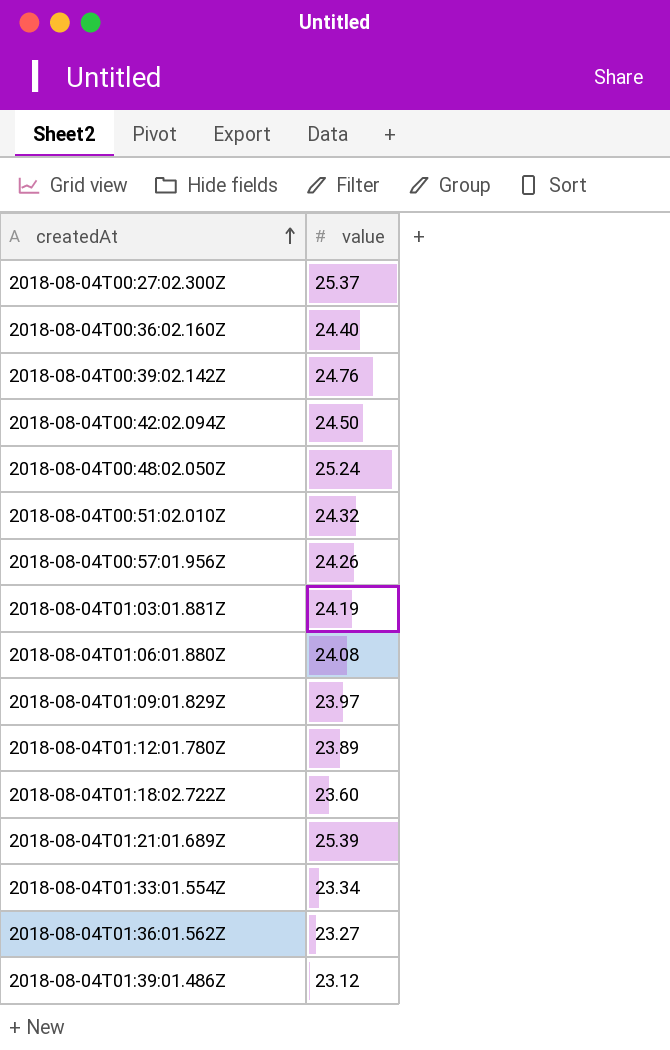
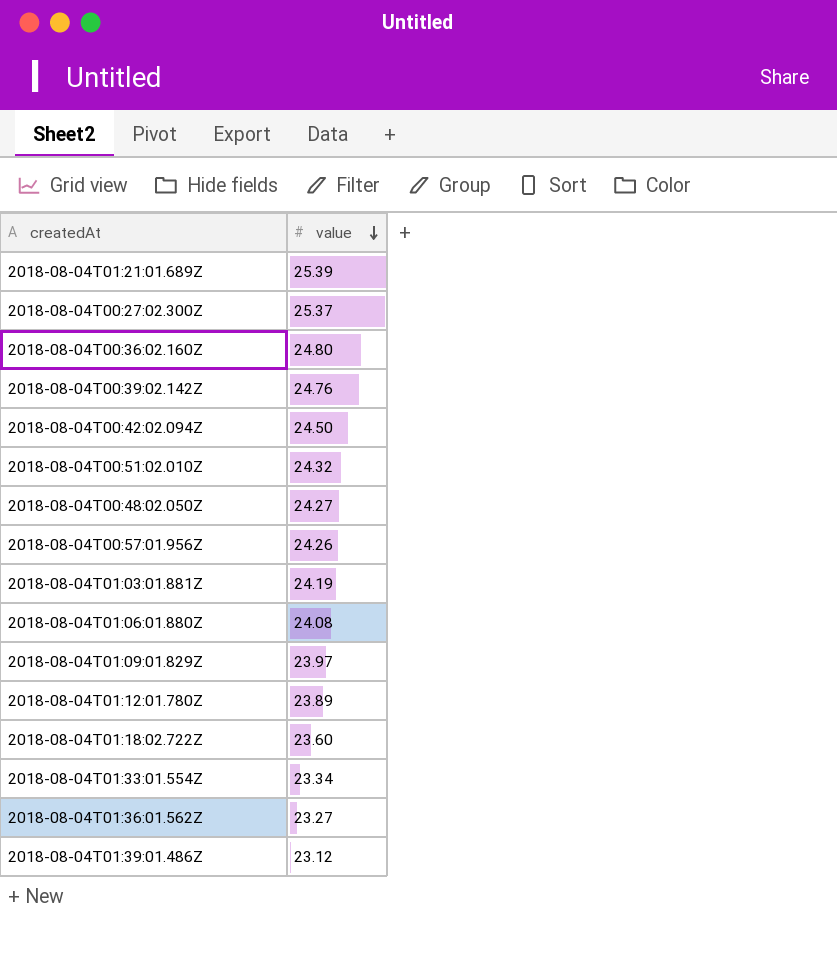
row order: createdAt ascending -> value descending
2018-08-04T00:36:02.160Z | value: 24.40 -> 24.80
2018-08-04T00:48:02.050Z | value: 25.24 -> 24.27

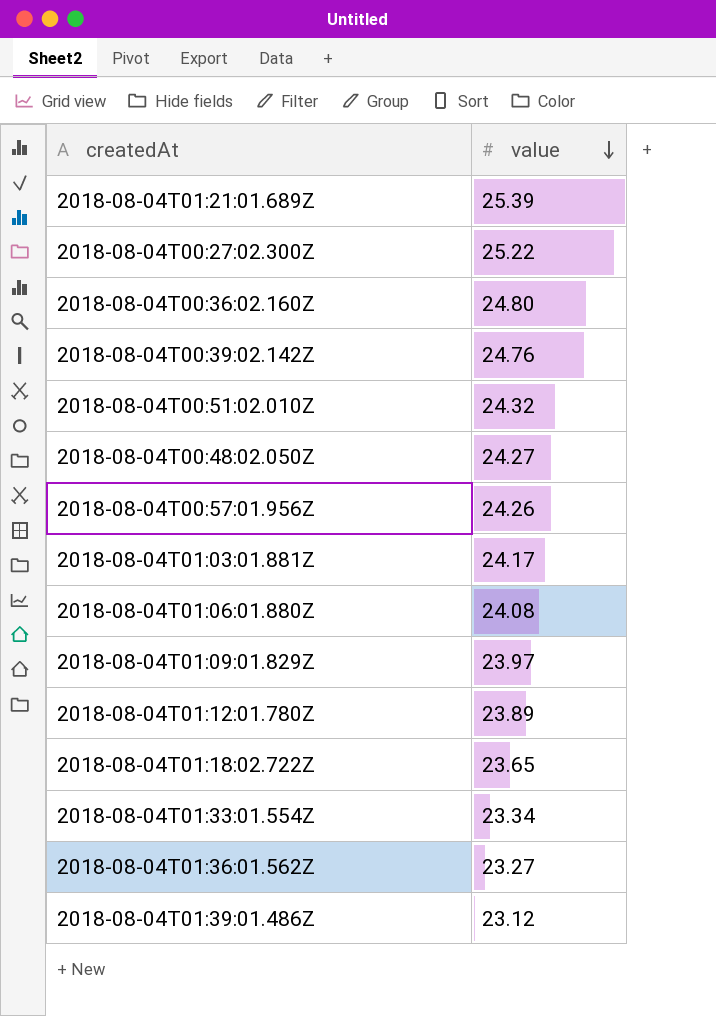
row 2018-08-04T00:42:02.094Z: 24.50 -> none
2018-08-04T00:27:02.300Z | value: 25.37 -> 25.22
2018-08-04T01:03:01.881Z | value: 24.19 -> 24.17
2018-08-04T01:18:02.722Z | value: 23.60 -> 23.65

